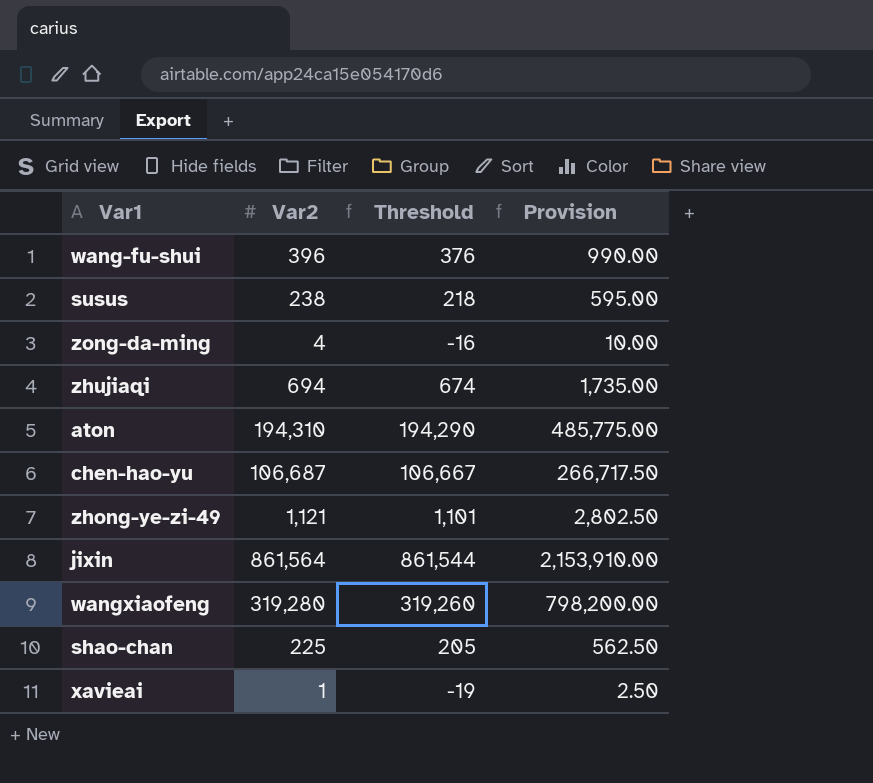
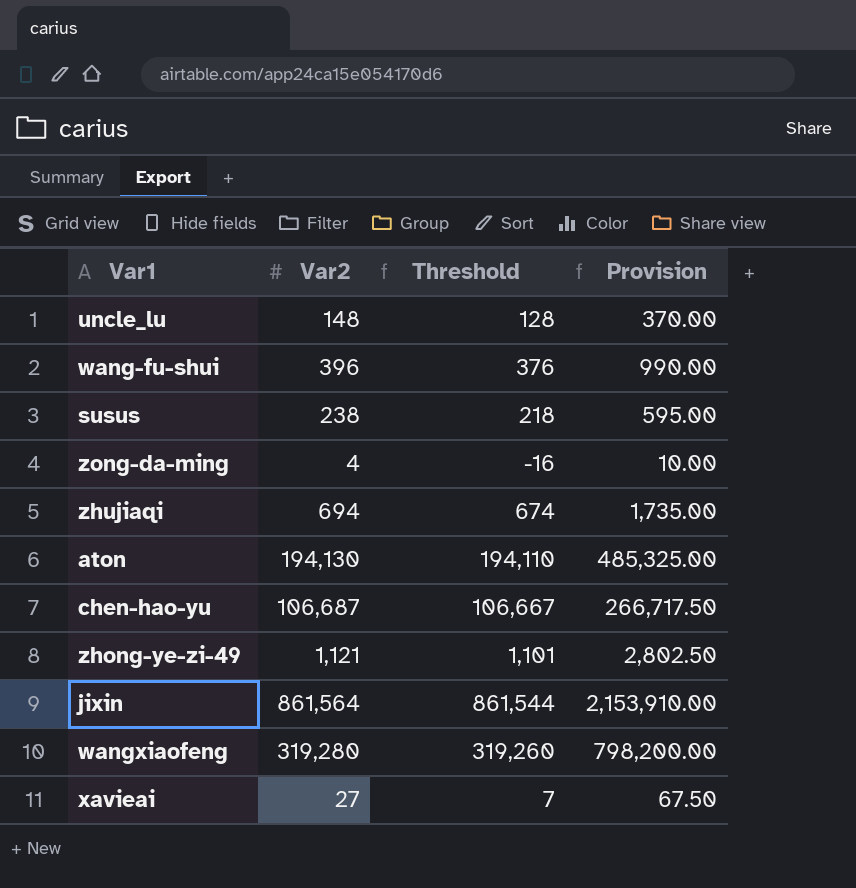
row shao-chan: 225 | 205 | 562.50 -> none
row uncle_lu: none -> 148 | 128 | 370.00
aton | Var2: 194,310 -> 194,130
aton | Threshold: 194,290 -> 194,110
aton | Provision: 485,775.00 -> 485,325.00
xavieai | Var2: 1 -> 27
xavieai | Threshold: -19 -> 7
xavieai | Provision: 2.50 -> 67.50

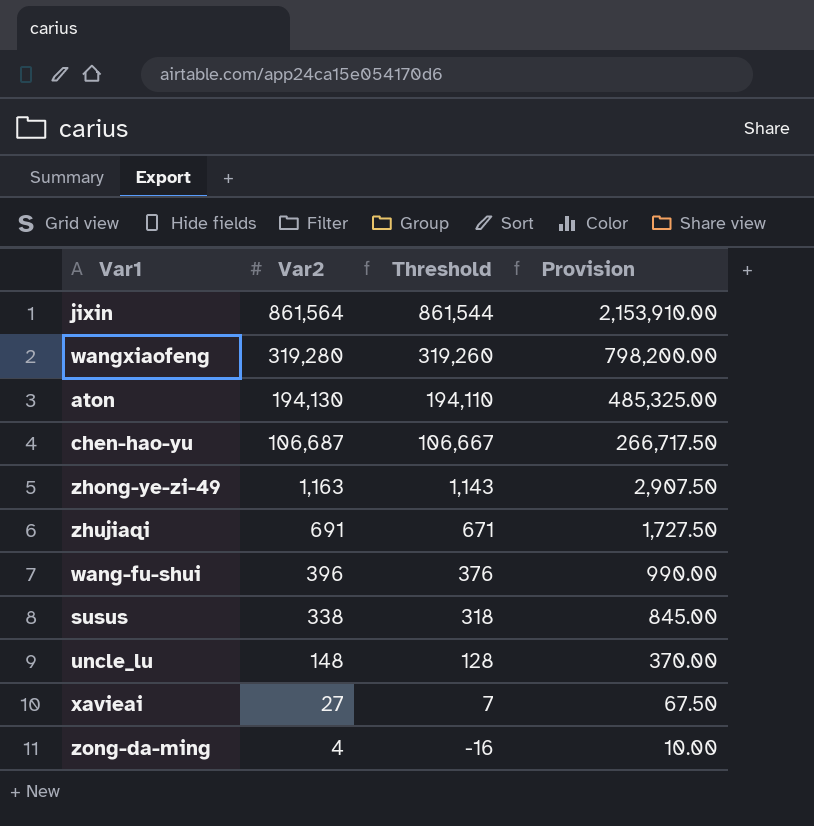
row order: none -> Var2 descending
zhong-ye-zi-49 | Var2: 1,121 -> 1,163
zhong-ye-zi-49 | Threshold: 1,101 -> 1,143
zhong-ye-zi-49 | Provision: 2,802.50 -> 2,907.50
zhujiaqi | Var2: 694 -> 691
zhujiaqi | Threshold: 674 -> 671
zhujiaqi | Provision: 1,735.00 -> 1,727.50
susus | Var2: 238 -> 338
susus | Threshold: 218 -> 318
susus | Provision: 595.00 -> 845.00

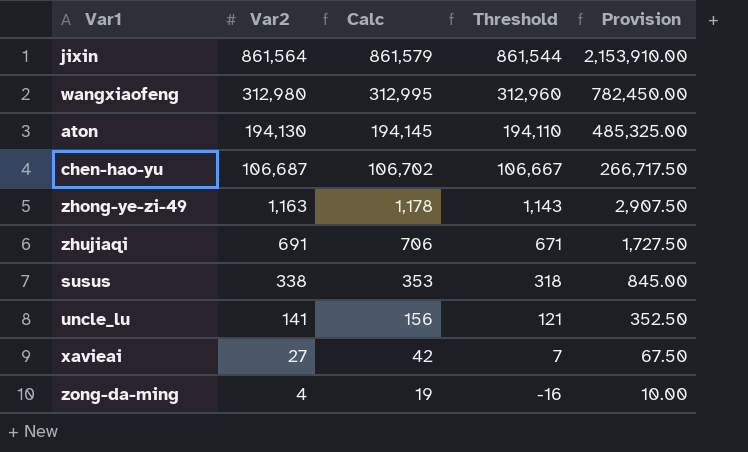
column Calc | formula: none -> [Var2] + 15
row wang-fu-shui: 396 | 376 | 990.00 -> none
wangxiaofeng | Var2: 319,280 -> 312,980
wangxiaofeng | Threshold: 319,260 -> 312,960
wangxiaofeng | Provision: 798,200.00 -> 782,450.00
uncle_lu | Var2: 148 -> 141
uncle_lu | Threshold: 128 -> 121
uncle_lu | Provision: 370.00 -> 352.50

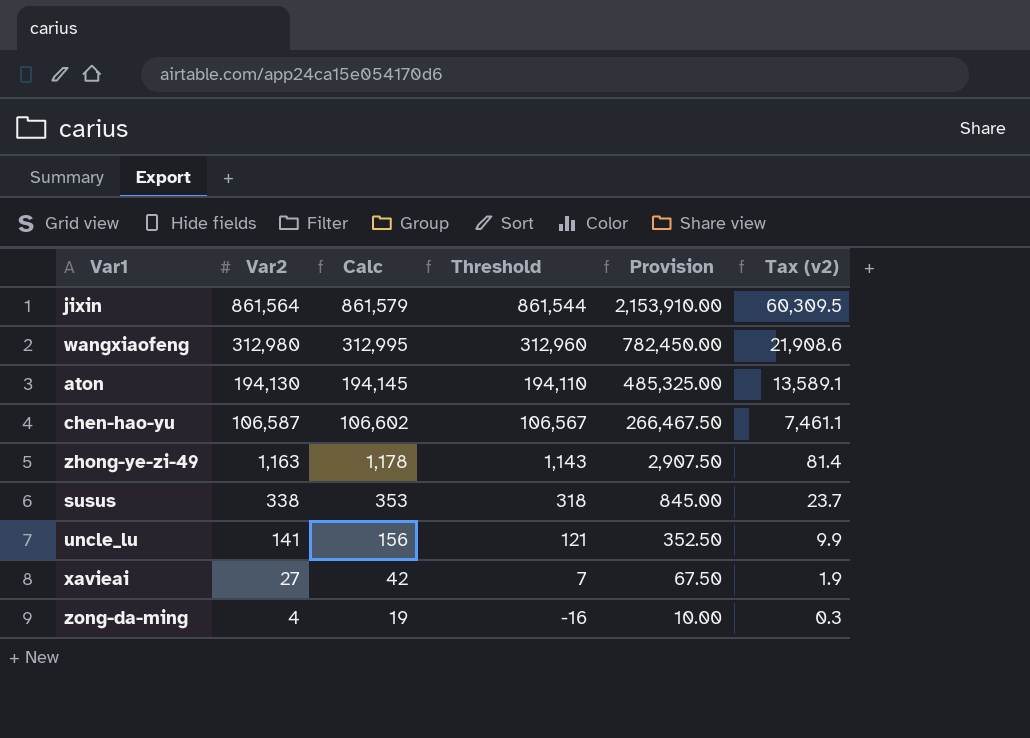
column Tax (v2) | formula: none -> [Var2] * 0.07
row zhujiaqi: 691 | 706 | 671 | 1,727.50 -> none
chen-hao-yu | Var2: 106,687 -> 106,587
chen-hao-yu | Calc: 106,702 -> 106,602
chen-hao-yu | Threshold: 106,667 -> 106,567
chen-hao-yu | Provision: 266,717.50 -> 266,467.50

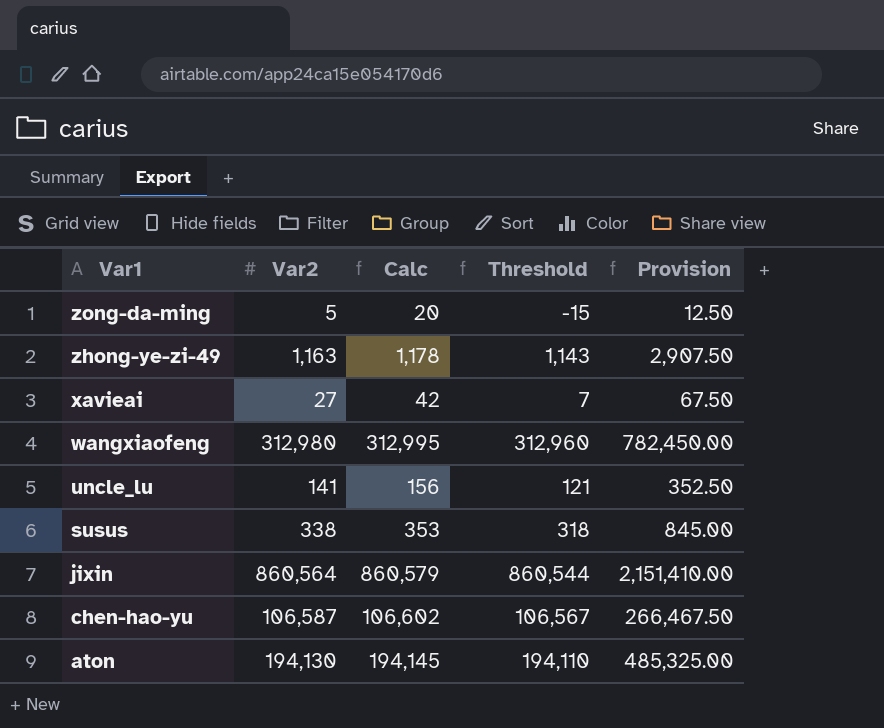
row order: Var2 descending -> Var1 descending
column Tax (v2) | formula: [Var2] * 0.07 -> none
zong-da-ming | Var2: 4 -> 5
zong-da-ming | Calc: 19 -> 20
zong-da-ming | Threshold: -16 -> -15
zong-da-ming | Provision: 10.00 -> 12.50
jixin | Var2: 861,564 -> 860,564
jixin | Calc: 861,579 -> 860,579
jixin | Threshold: 861,544 -> 860,544
jixin | Provision: 2,153,910.00 -> 2,151,410.00

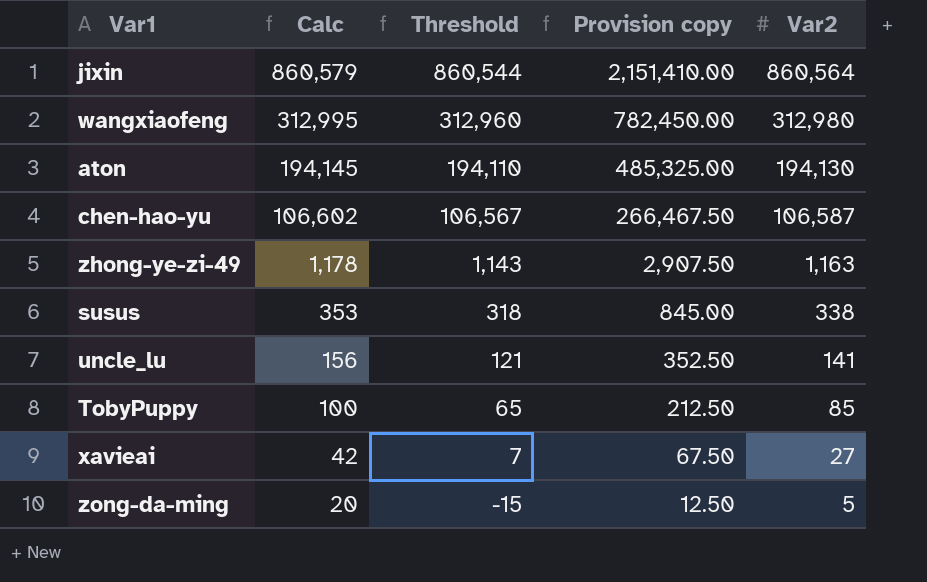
row order: Var1 descending -> Calc descending
column name: Provision -> Provision copy
column Var2 | position: 2 -> 5
row TobyPuppy: none -> 100 | 65 | 212.50 | 85

